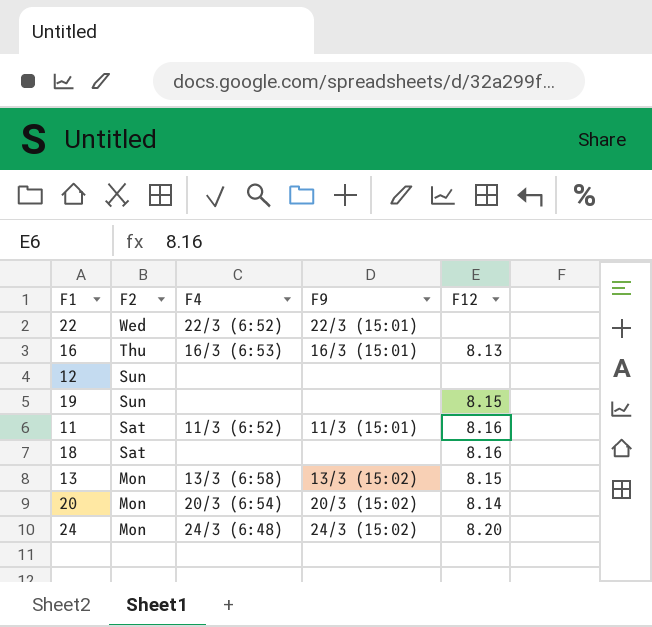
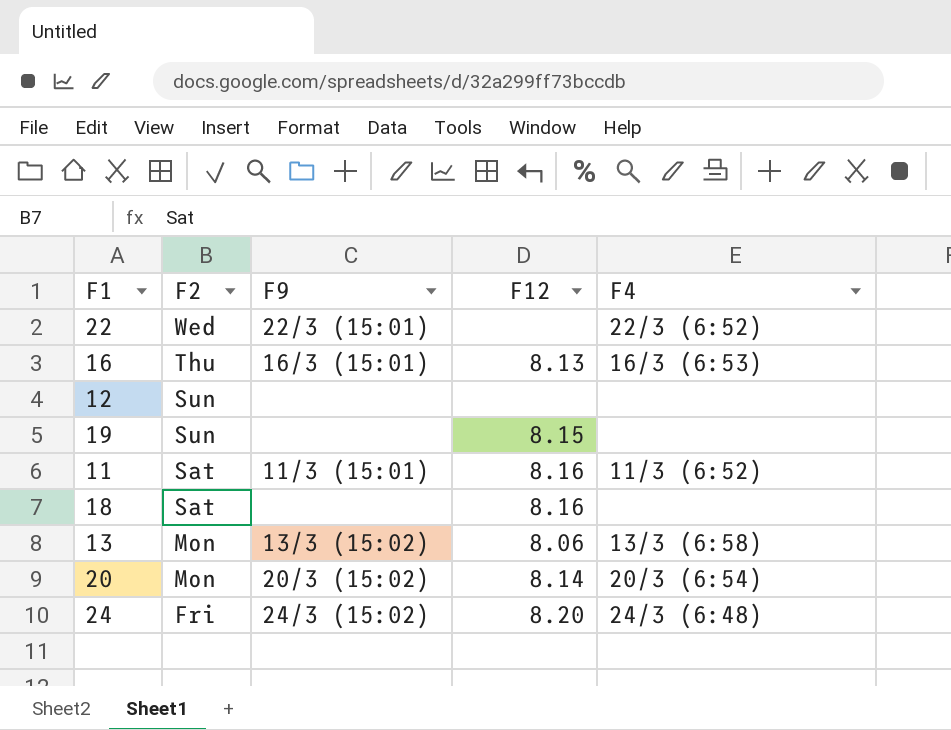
column F4 | position: 3 -> 5
13 | F12: 8.15 -> 8.06
24 | F2: Mon -> Fri

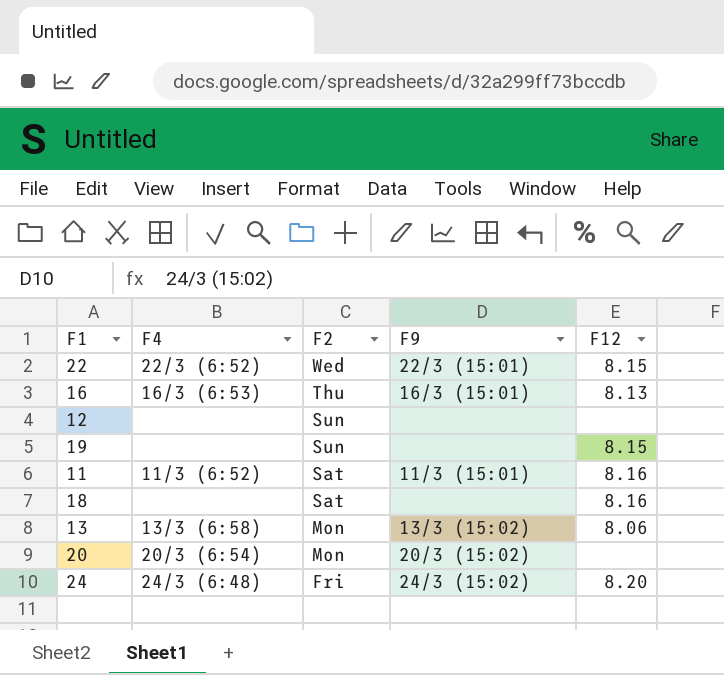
column F4 | position: 5 -> 2
22 | F12: none -> 8.15
20 | F12: 8.14 -> none

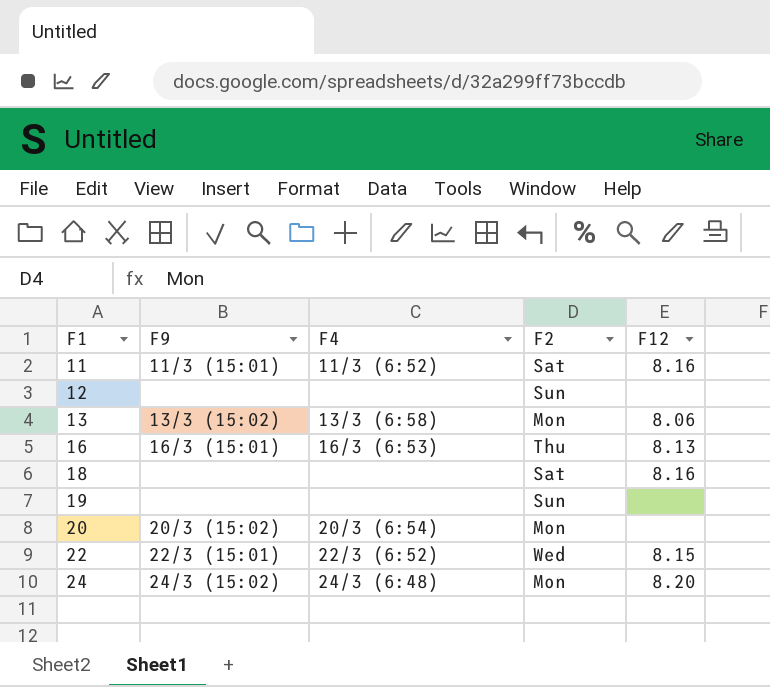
row order: F2 descending -> F1 ascending
column F9 | position: 4 -> 2
19 | F12: 8.15 -> none
24 | F2: Fri -> Mon

